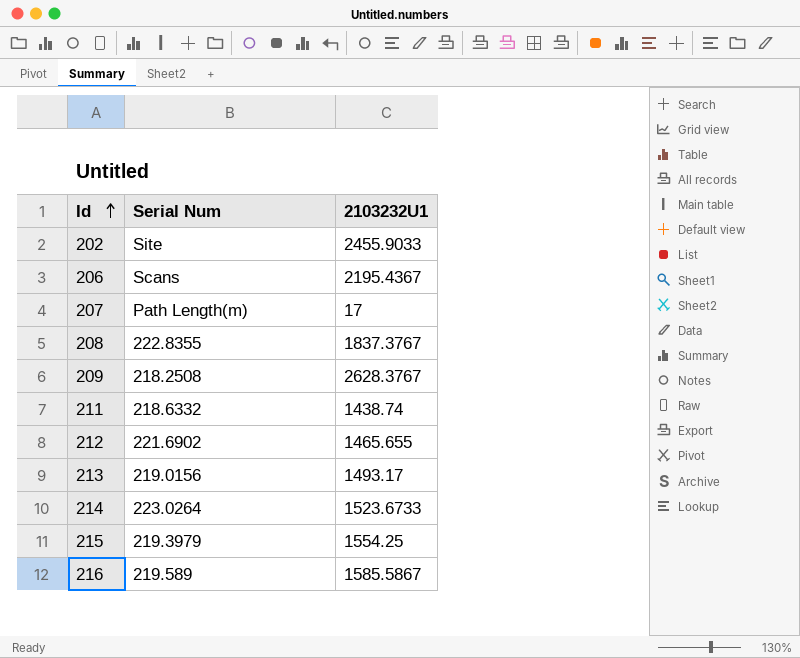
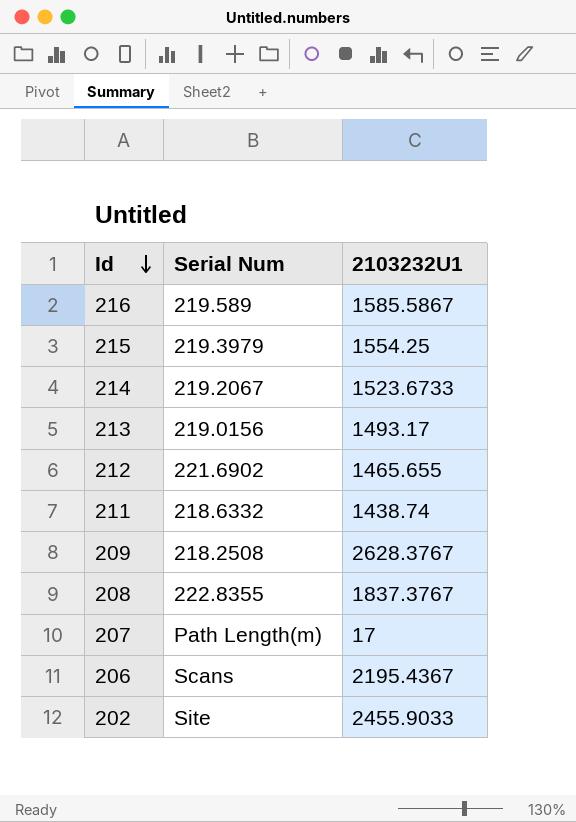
row order: Id ascending -> Id descending
214 | Serial Num: 223.0264 -> 219.2067

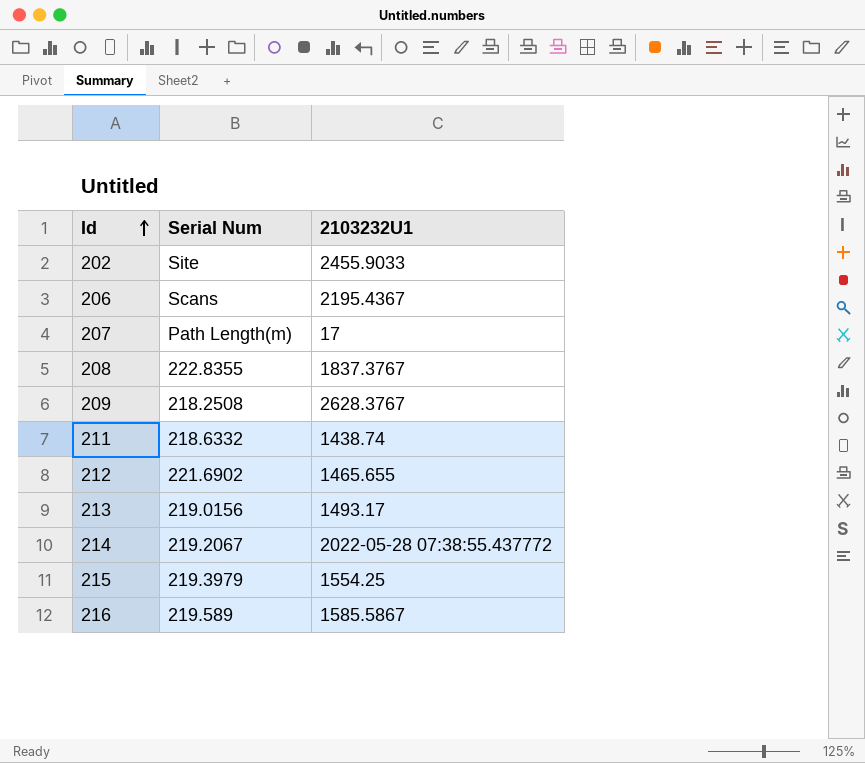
row order: Id descending -> Id ascending
214 | 2103232U1: 1523.6733 -> 2022-05-28 07:38:55.437772

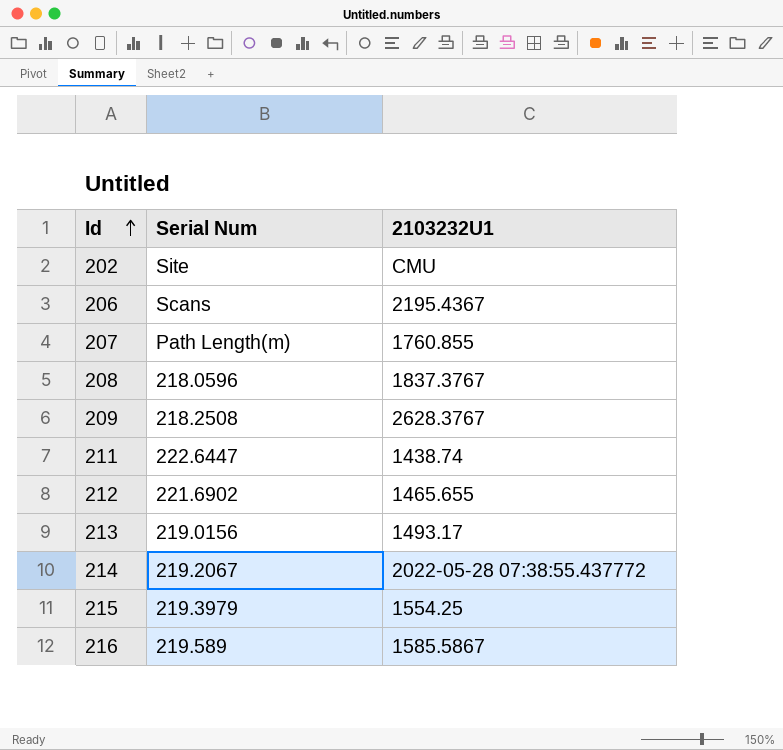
202 | 2103232U1: 2455.9033 -> CMU
207 | 2103232U1: 17 -> 1760.855
208 | Serial Num: 222.8355 -> 218.0596
211 | Serial Num: 218.6332 -> 222.6447

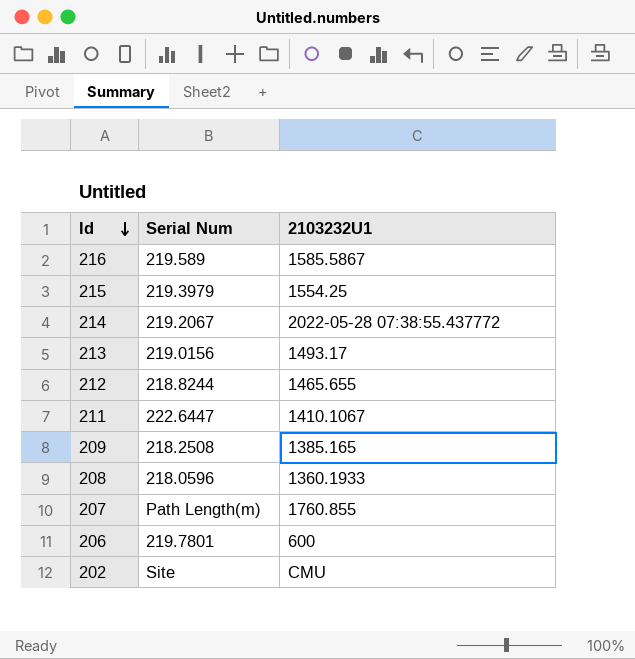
row order: Id ascending -> Id descending
212 | Serial Num: 221.6902 -> 218.8244
211 | 2103232U1: 1438.74 -> 1410.1067
209 | 2103232U1: 2628.3767 -> 1385.165
208 | 2103232U1: 1837.3767 -> 1360.1933
206 | Serial Num: Scans -> 219.7801
206 | 2103232U1: 2195.4367 -> 600

